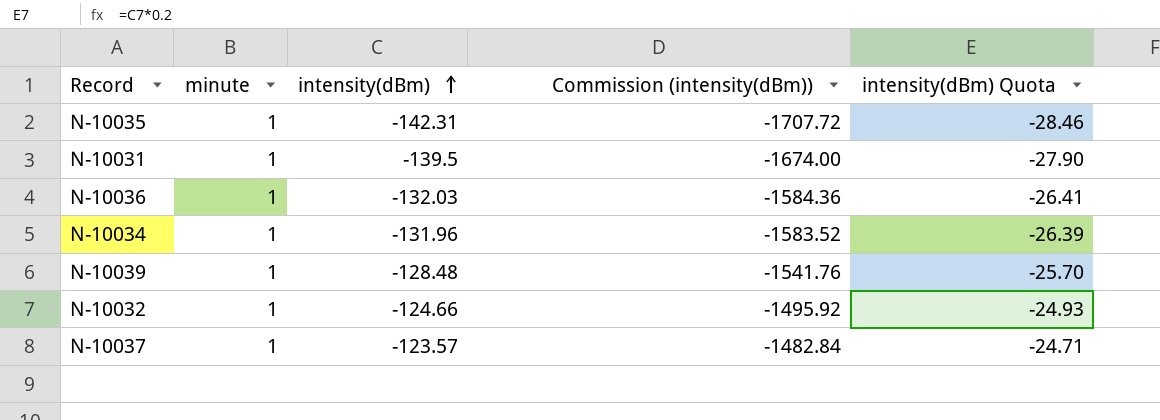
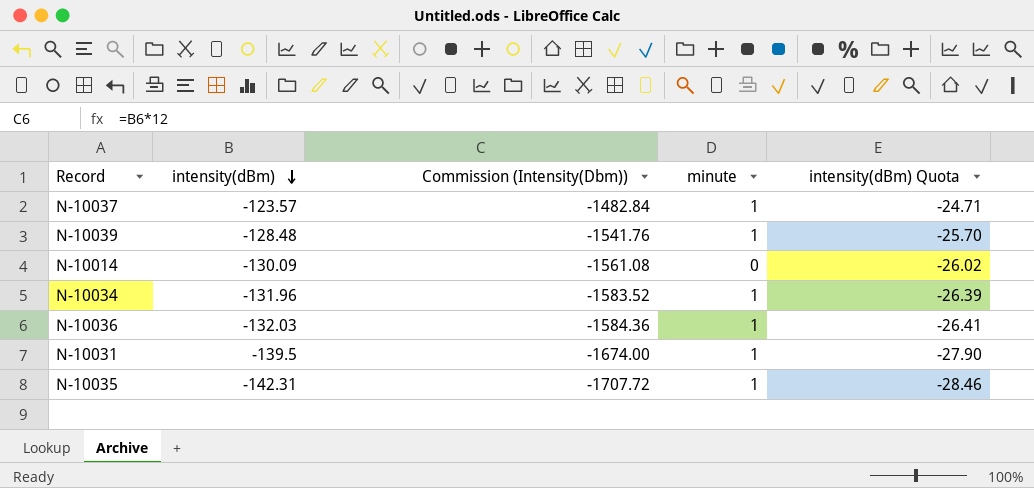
row order: intensity(dBm) ascending -> intensity(dBm) descending
column name: Commission (intensity(dBm)) -> Commission (Intensity(Dbm))
column minute | position: 2 -> 4
row N-10032: 1 | -124.66 | -1495.92 | -24.93 -> none
row N-10014: none -> -130.09 | -1561.08 | 0 | -26.02

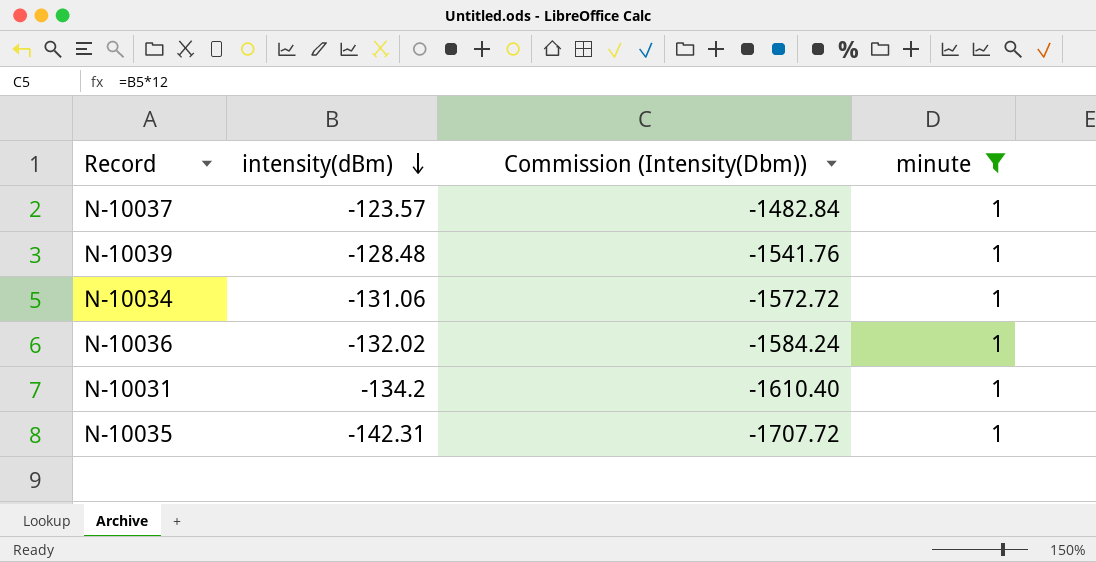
filter: none -> minute = 1
column intensity(dBm) Quota | formula: [intensity(dBm)] * 0.2 -> none
N-10034 | intensity(dBm): -131.96 -> -131.06
N-10034 | Commission (Intensity(Dbm)): -1583.52 -> -1572.72
N-10036 | intensity(dBm): -132.03 -> -132.02
N-10036 | Commission (Intensity(Dbm)): -1584.36 -> -1584.24
N-10031 | intensity(dBm): -139.5 -> -134.2
N-10031 | Commission (Intensity(Dbm)): -1674.00 -> -1610.40

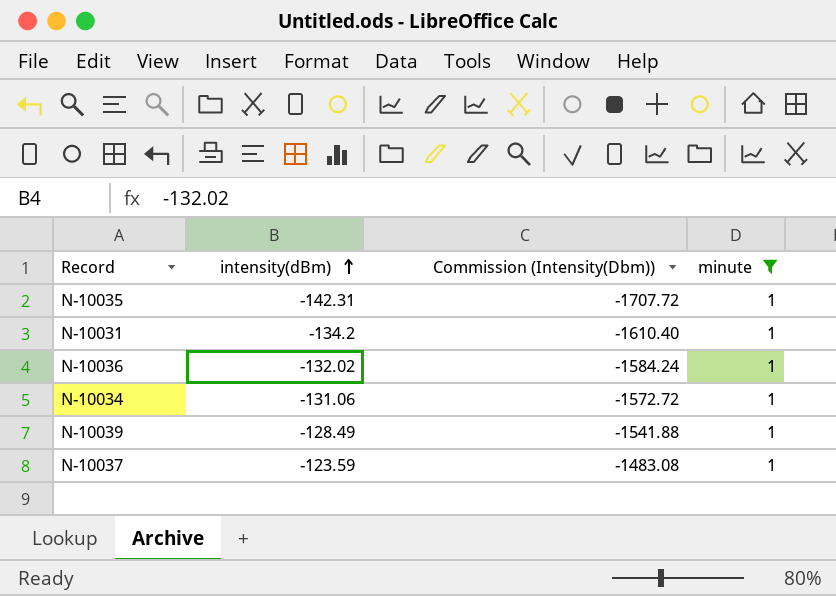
row order: intensity(dBm) descending -> intensity(dBm) ascending
N-10039 | intensity(dBm): -128.48 -> -128.49
N-10039 | Commission (Intensity(Dbm)): -1541.76 -> -1541.88
N-10037 | intensity(dBm): -123.57 -> -123.59
N-10037 | Commission (Intensity(Dbm)): -1482.84 -> -1483.08

